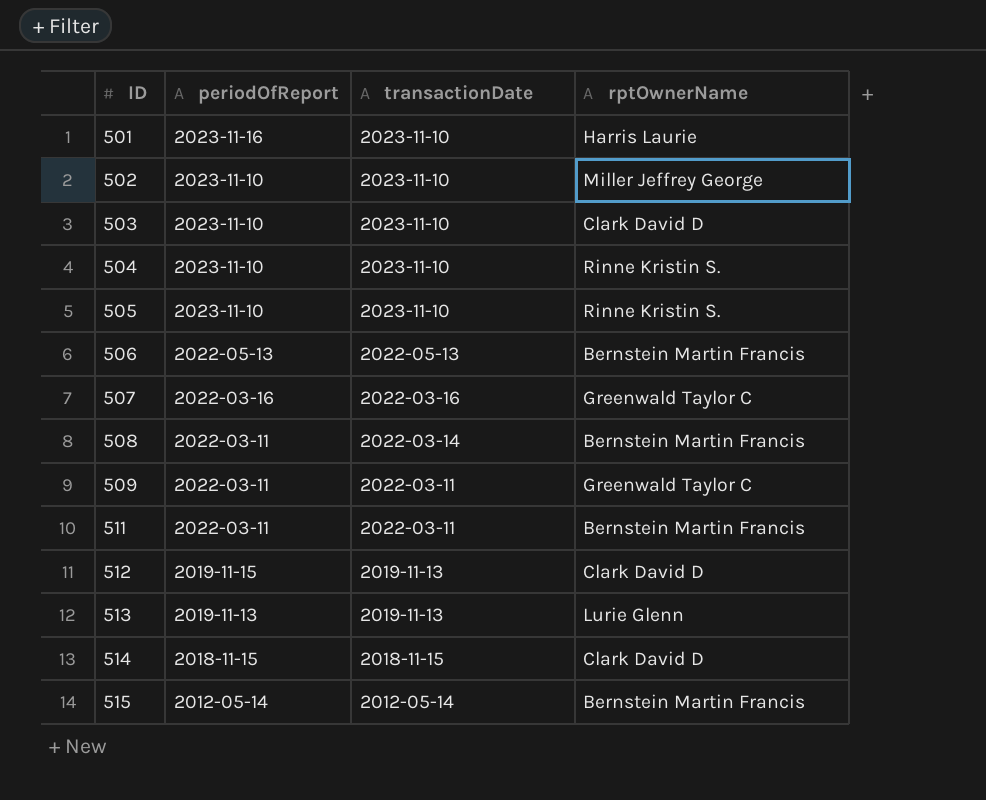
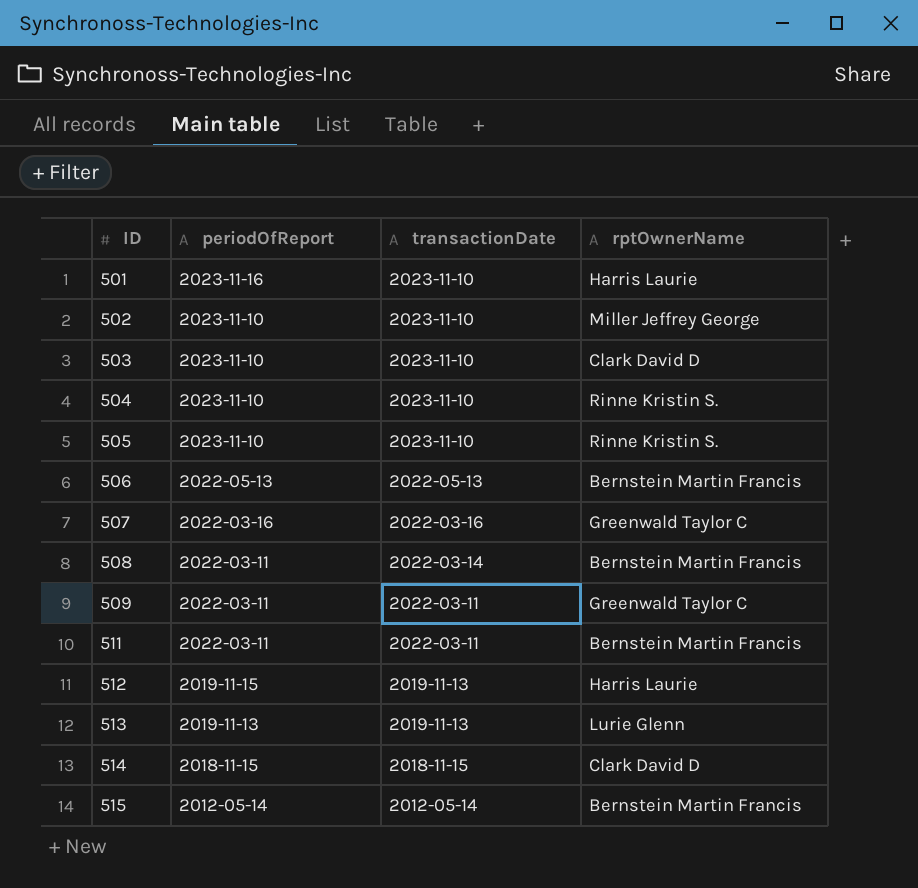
512 | rptOwnerName: Clark David D -> Harris Laurie

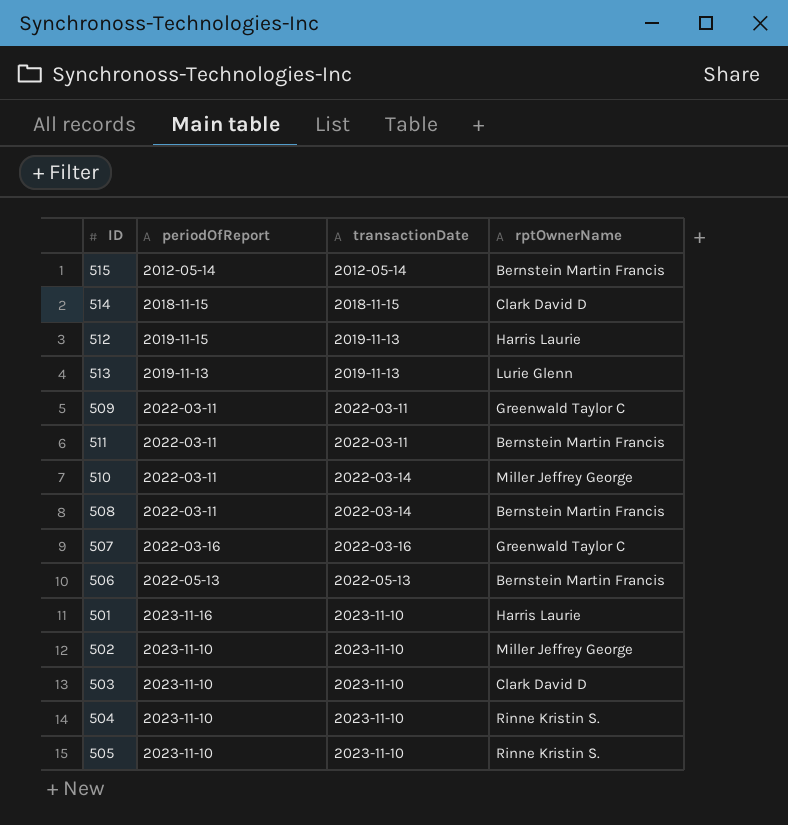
row order: ID ascending -> transactionDate ascending
row 510: none -> 2022-03-11 | 2022-03-14 | Miller Jeffrey George

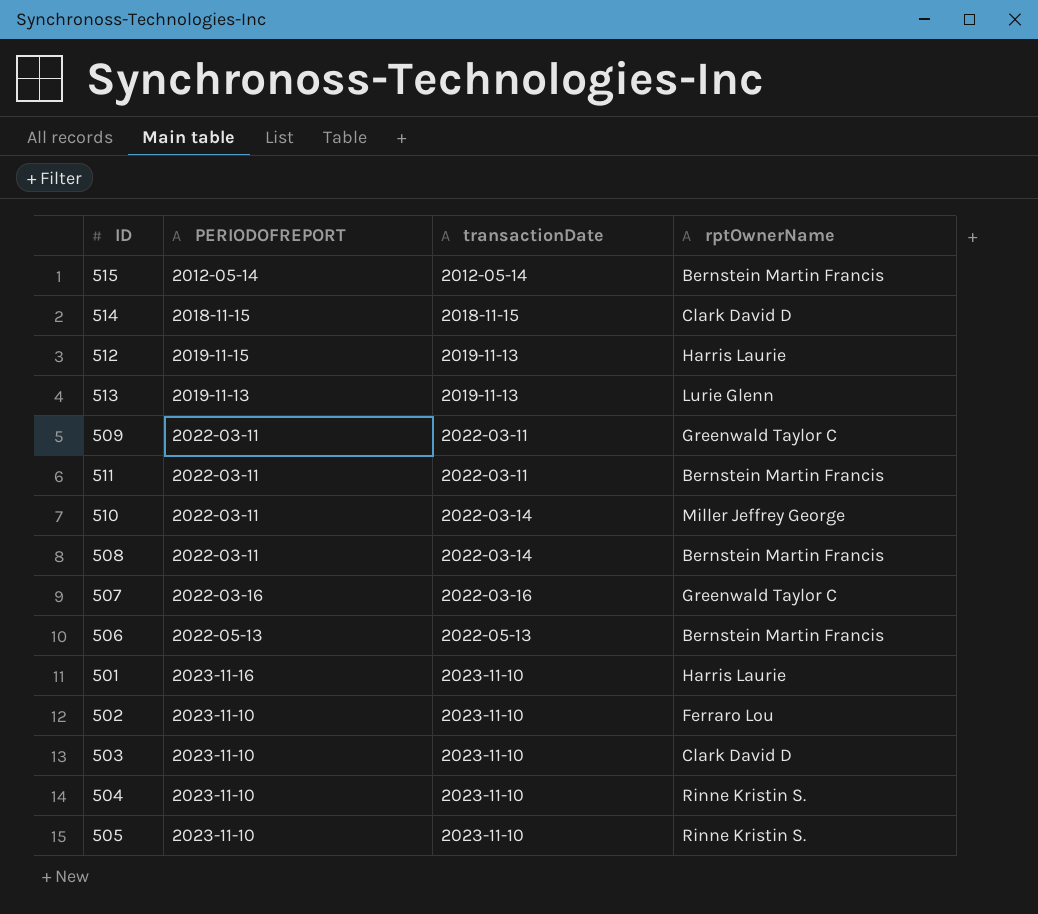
column name: periodOfReport -> PERIODOFREPORT
502 | rptOwnerName: Miller Jeffrey George -> Ferraro Lou

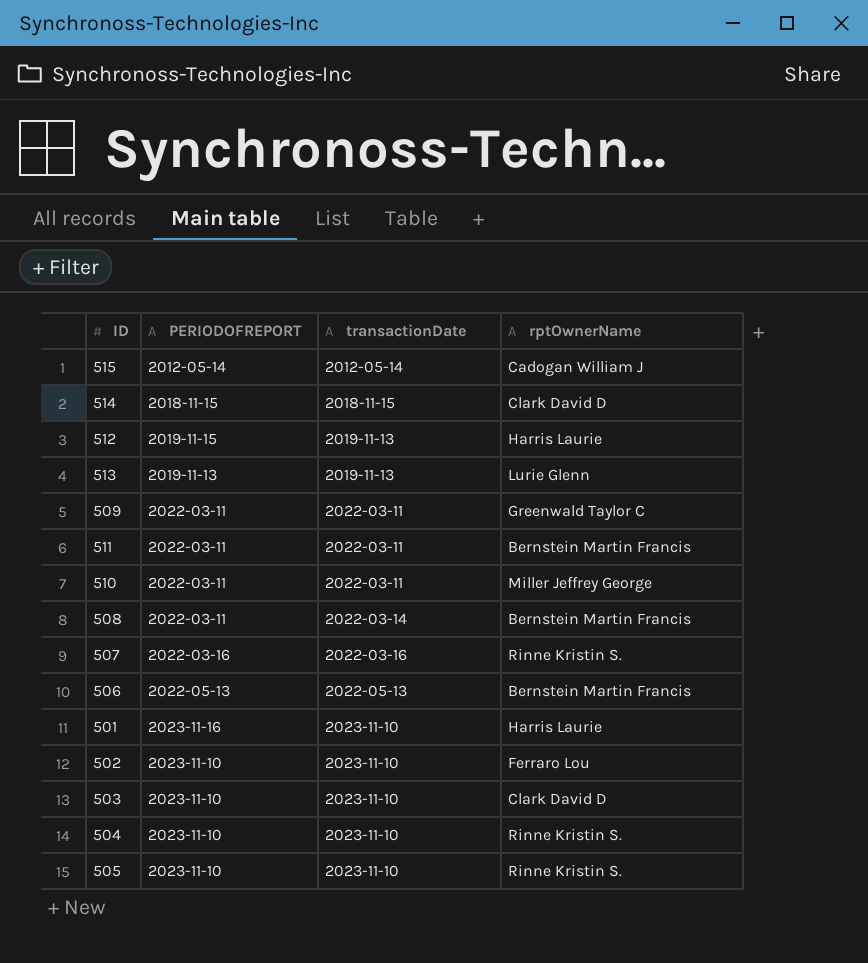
515 | rptOwnerName: Bernstein Martin Francis -> Cadogan William J
510 | transactionDate: 2022-03-14 -> 2022-03-11
507 | rptOwnerName: Greenwald Taylor C -> Rinne Kristin S.

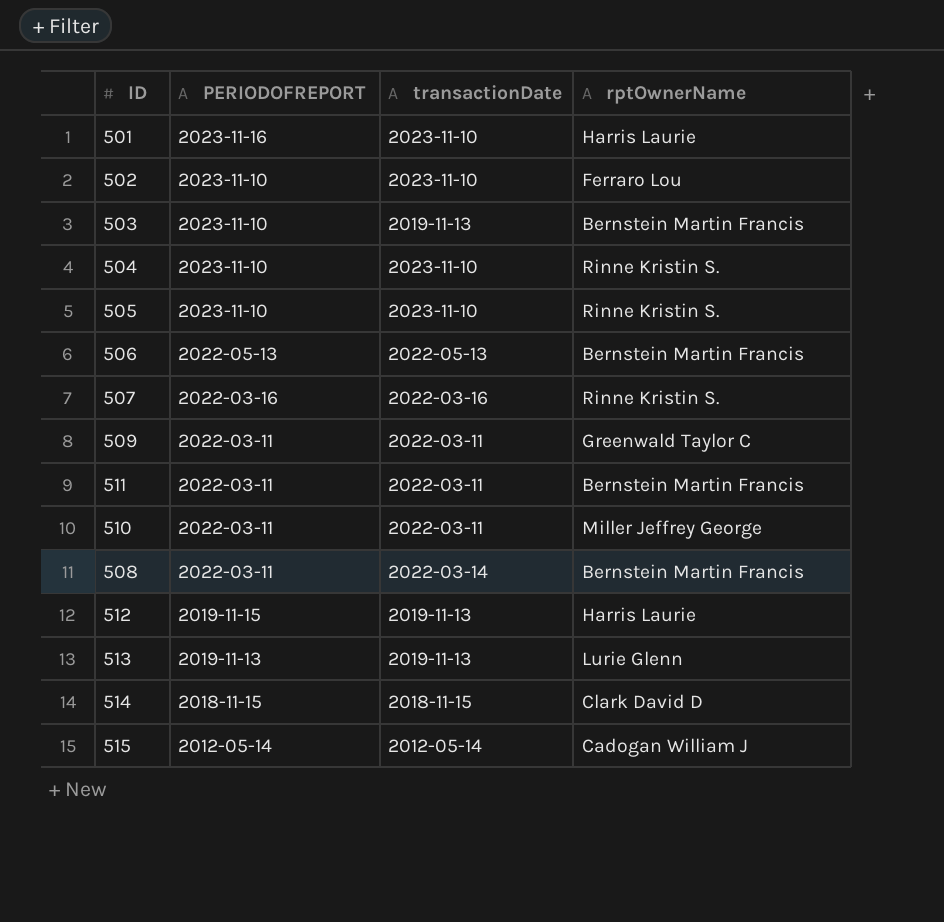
row order: transactionDate ascending -> PERIODOFREPORT descending
503 | transactionDate: 2023-11-10 -> 2019-11-13
503 | rptOwnerName: Clark David D -> Bernstein Martin Francis

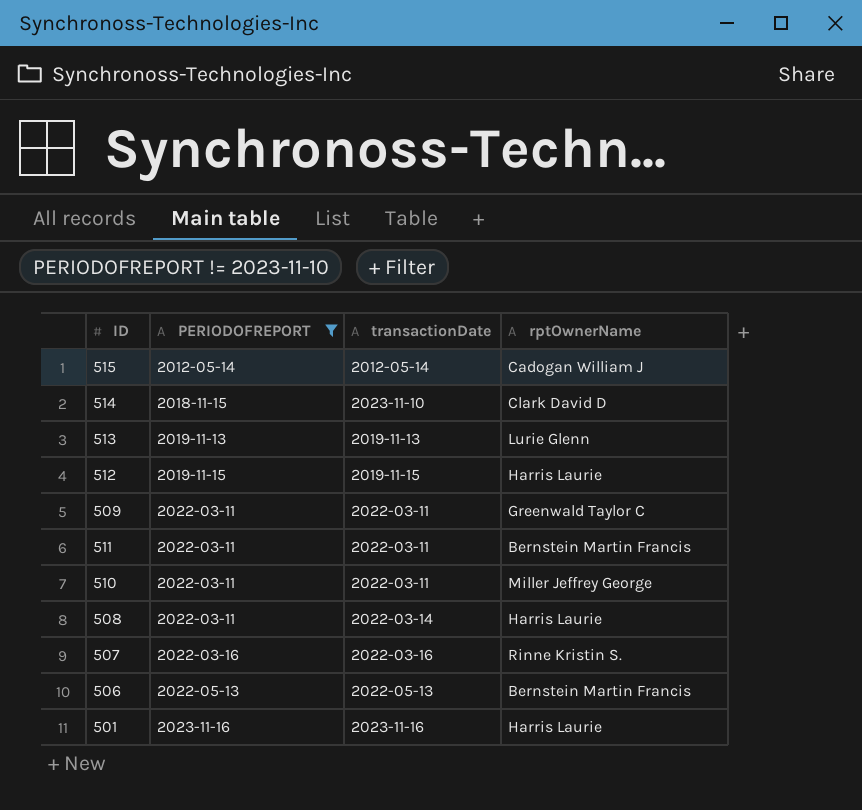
filter: none -> PERIODOFREPORT != 2023-11-10
row order: PERIODOFREPORT descending -> PERIODOFREPORT ascending
514 | transactionDate: 2018-11-15 -> 2023-11-10
512 | transactionDate: 2019-11-13 -> 2019-11-15
508 | rptOwnerName: Bernstein Martin Francis -> Harris Laurie
501 | transactionDate: 2023-11-10 -> 2023-11-16

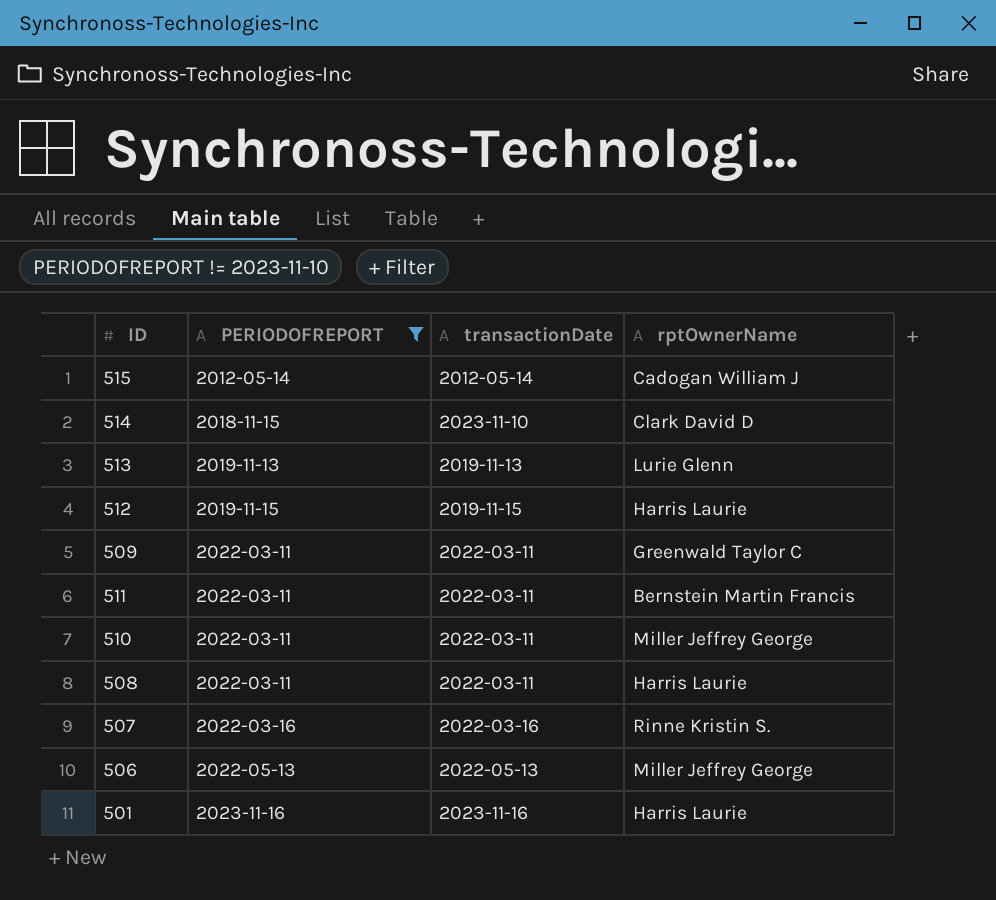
508 | transactionDate: 2022-03-14 -> 2022-03-11
506 | rptOwnerName: Bernstein Martin Francis -> Miller Jeffrey George

